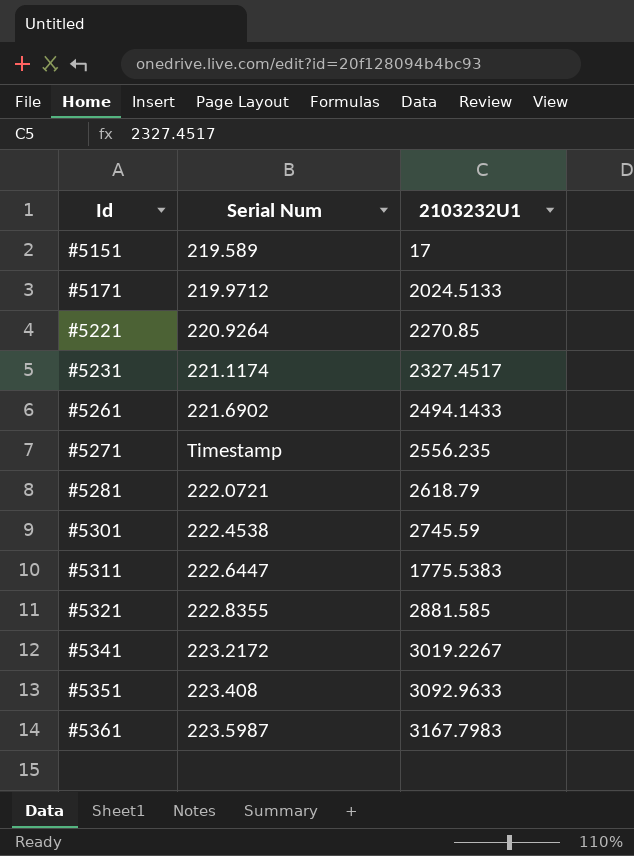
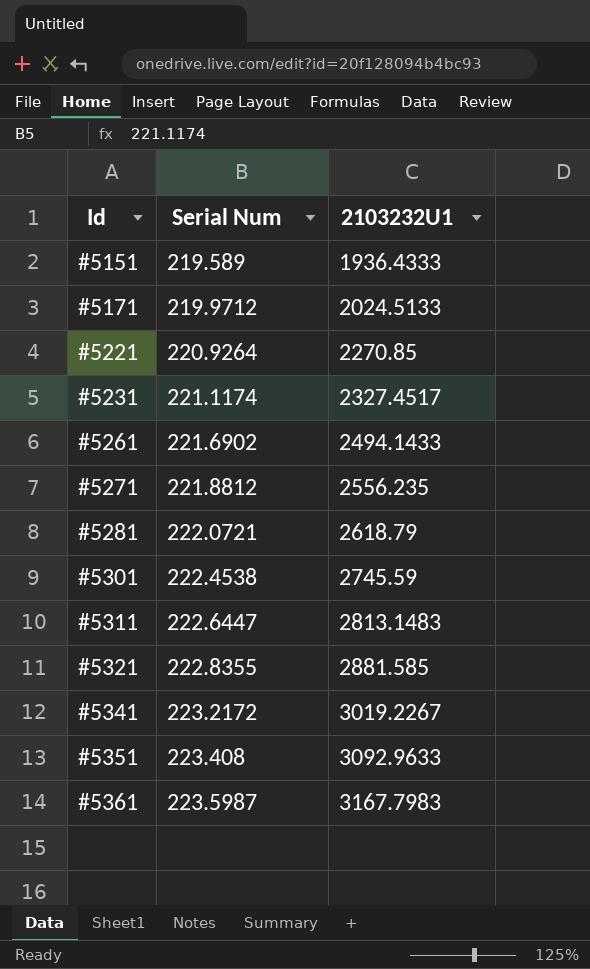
#5151 | 2103232U1: 17 -> 1936.4333
#5271 | Serial Num: Timestamp -> 221.8812
#5311 | 2103232U1: 1775.5383 -> 2813.1483

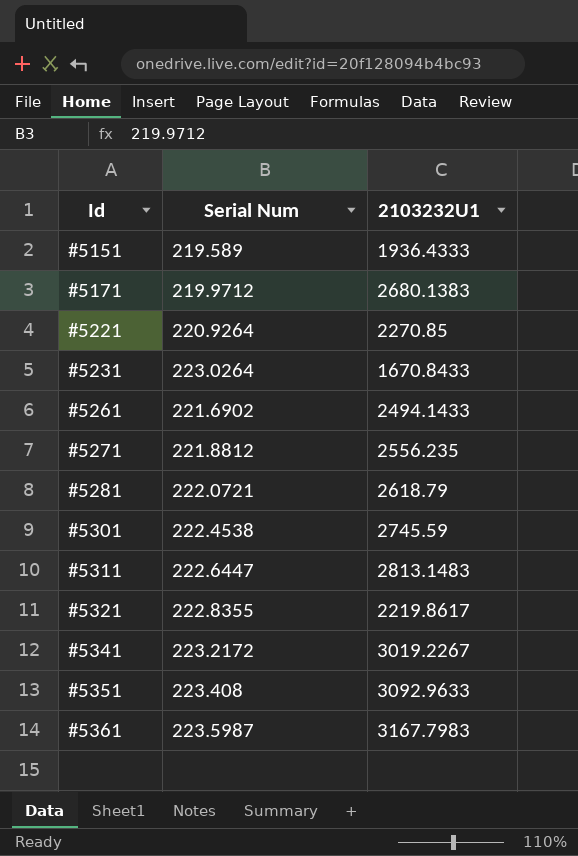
#5171 | 2103232U1: 2024.5133 -> 2680.1383
#5231 | Serial Num: 221.1174 -> 223.0264
#5231 | 2103232U1: 2327.4517 -> 1670.8433
#5321 | 2103232U1: 2881.585 -> 2219.8617

